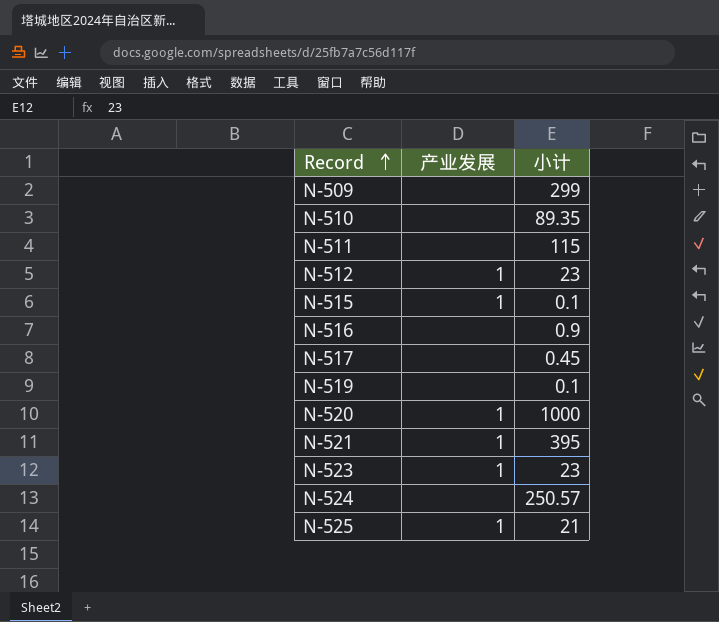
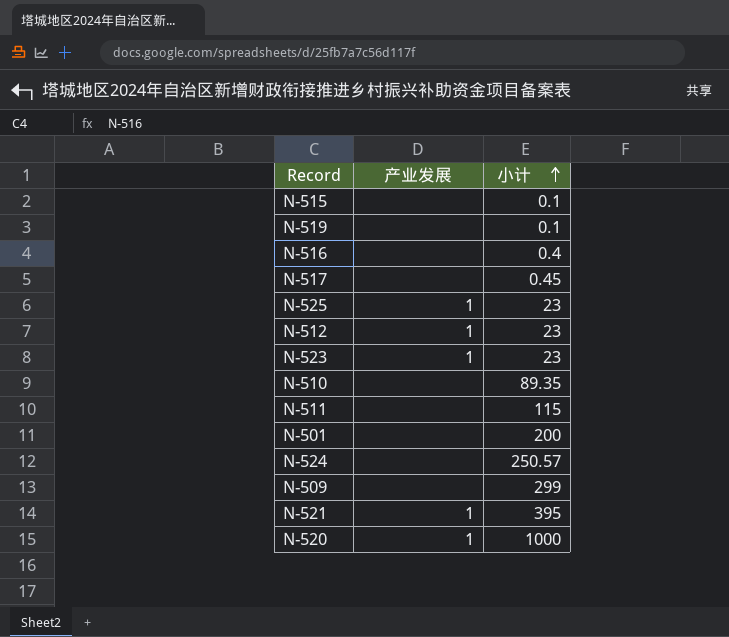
row order: Record ascending -> 小计 ascending
N-515 | 产业发展: 1 -> none
N-516 | 小计: 0.9 -> 0.4
N-525 | 小计: 21 -> 23
row N-501: none -> none | 200

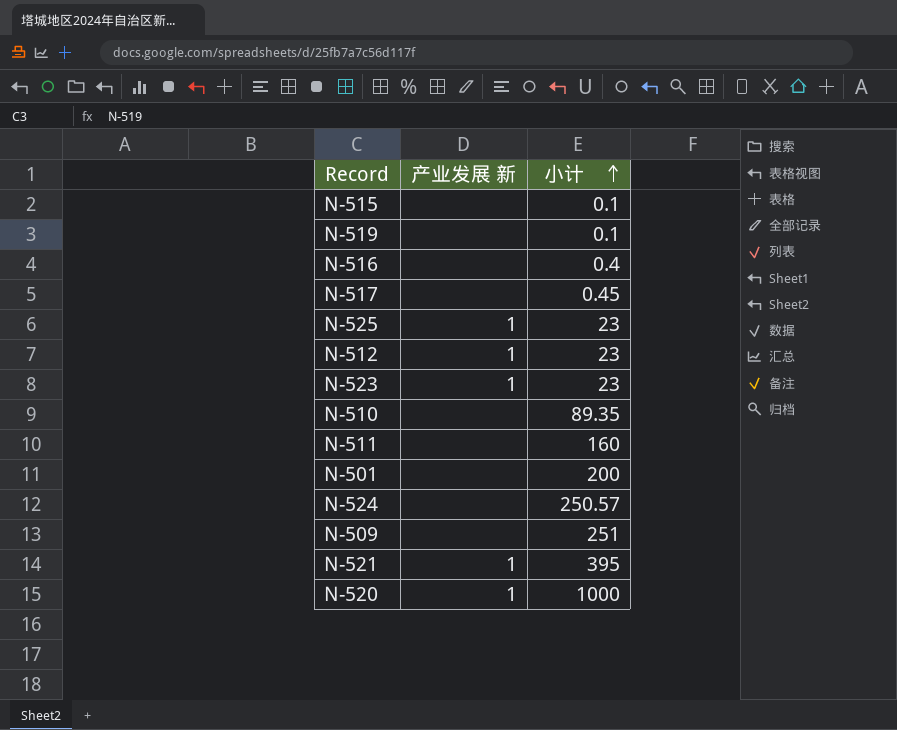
column name: 产业发展 -> 产业发展 新
N-511 | 小计: 115 -> 160
N-509 | 小计: 299 -> 251

